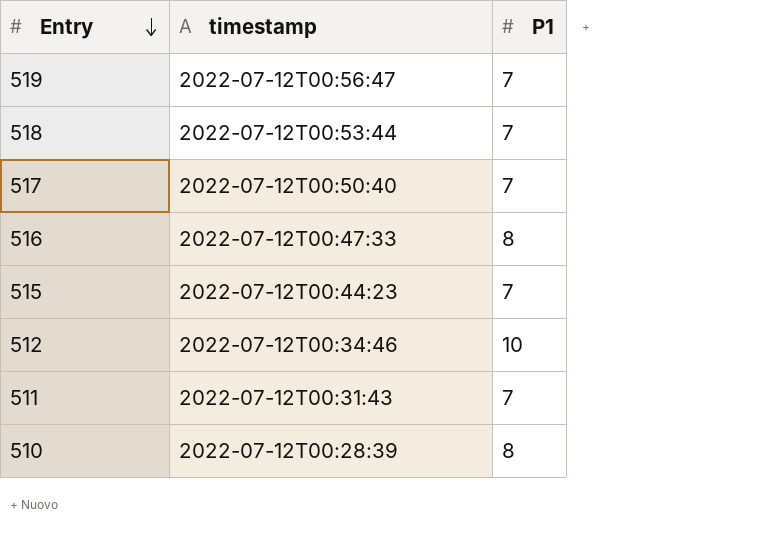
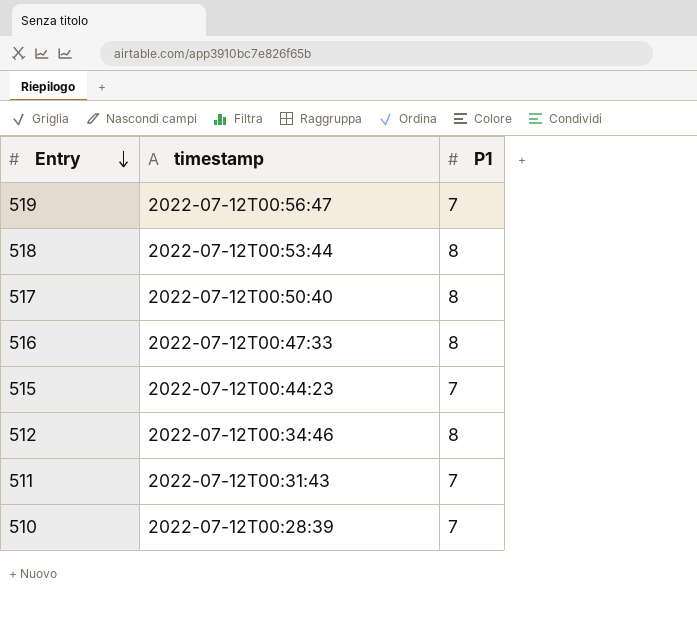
518 | P1: 7 -> 8
517 | P1: 7 -> 8
512 | P1: 10 -> 8
510 | P1: 8 -> 7

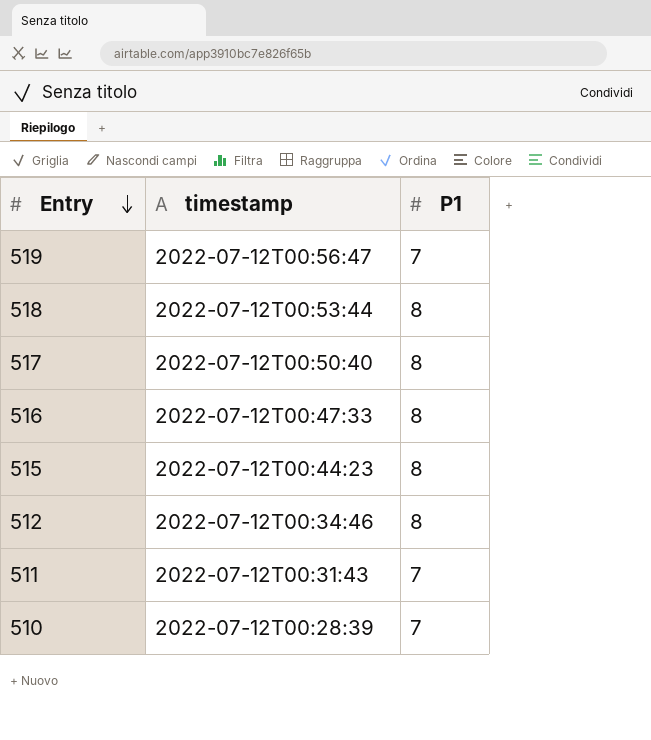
515 | P1: 7 -> 8

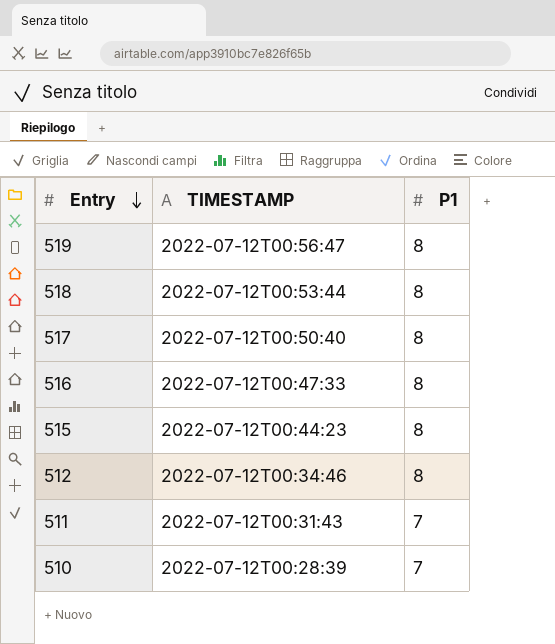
column name: timestamp -> TIMESTAMP
519 | P1: 7 -> 8

